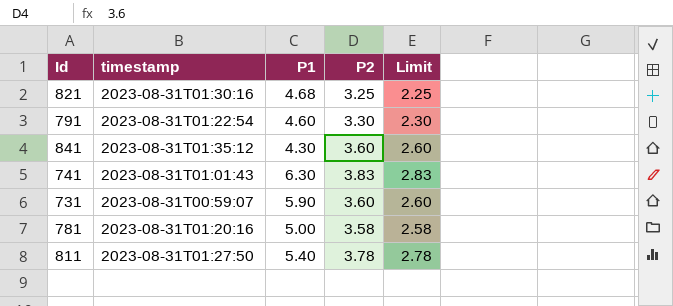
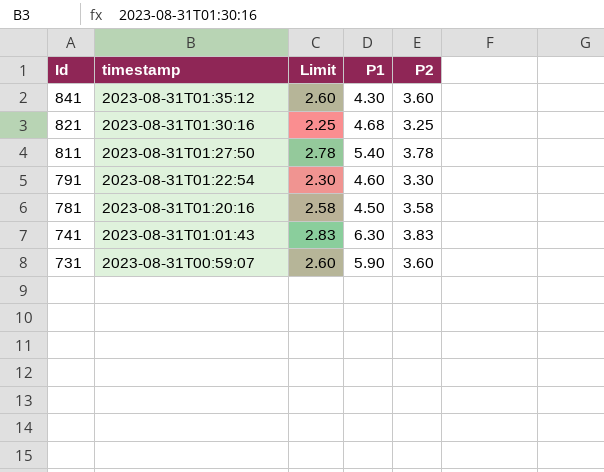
row order: none -> Id descending
column Limit | position: 5 -> 3
781 | P1: 5.00 -> 4.50

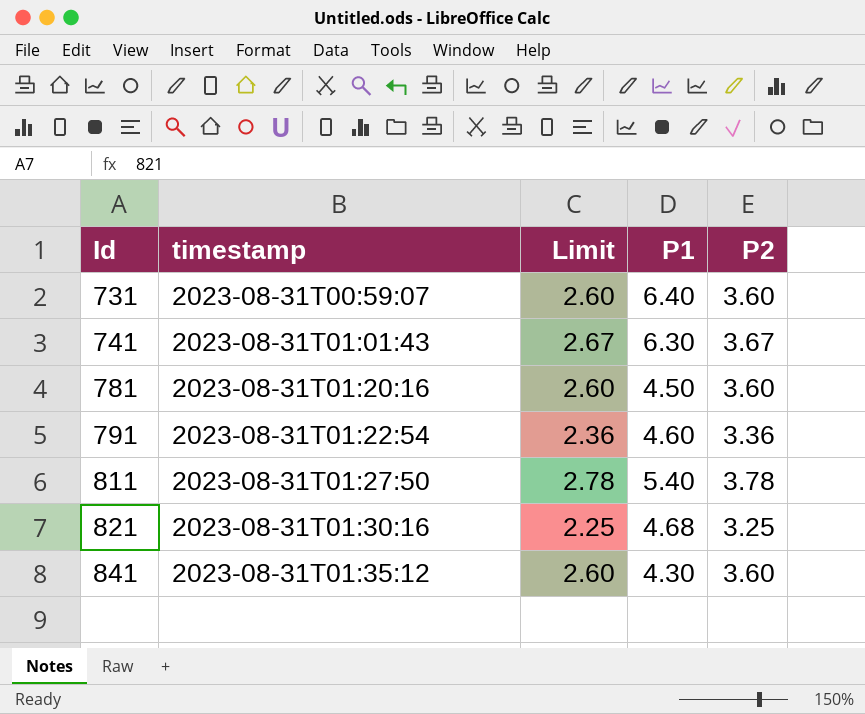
row order: Id descending -> Id ascending
731 | P1: 5.90 -> 6.40
741 | Limit: 2.83 -> 2.67
741 | P2: 3.83 -> 3.67
781 | Limit: 2.58 -> 2.60
781 | P2: 3.58 -> 3.60
791 | Limit: 2.30 -> 2.36
791 | P2: 3.30 -> 3.36

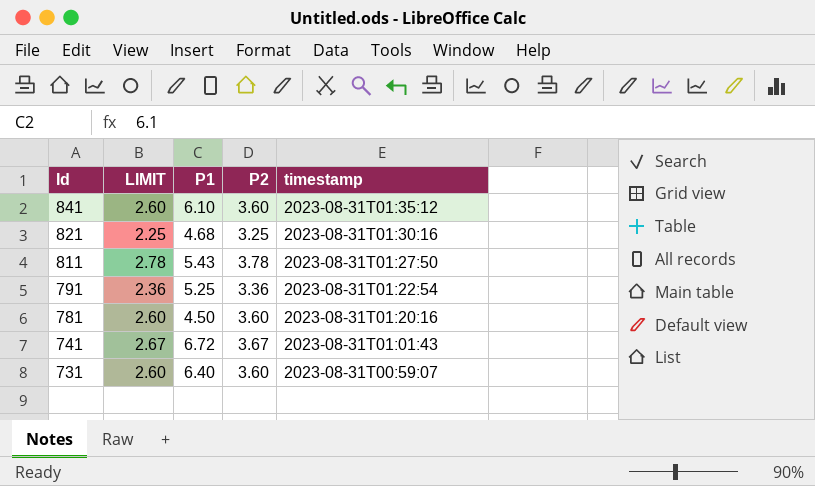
row order: Id ascending -> Id descending
column name: Limit -> LIMIT
column timestamp | position: 2 -> 5
841 | P1: 4.30 -> 6.10
811 | P1: 5.40 -> 5.43
791 | P1: 4.60 -> 5.25
741 | P1: 6.30 -> 6.72

